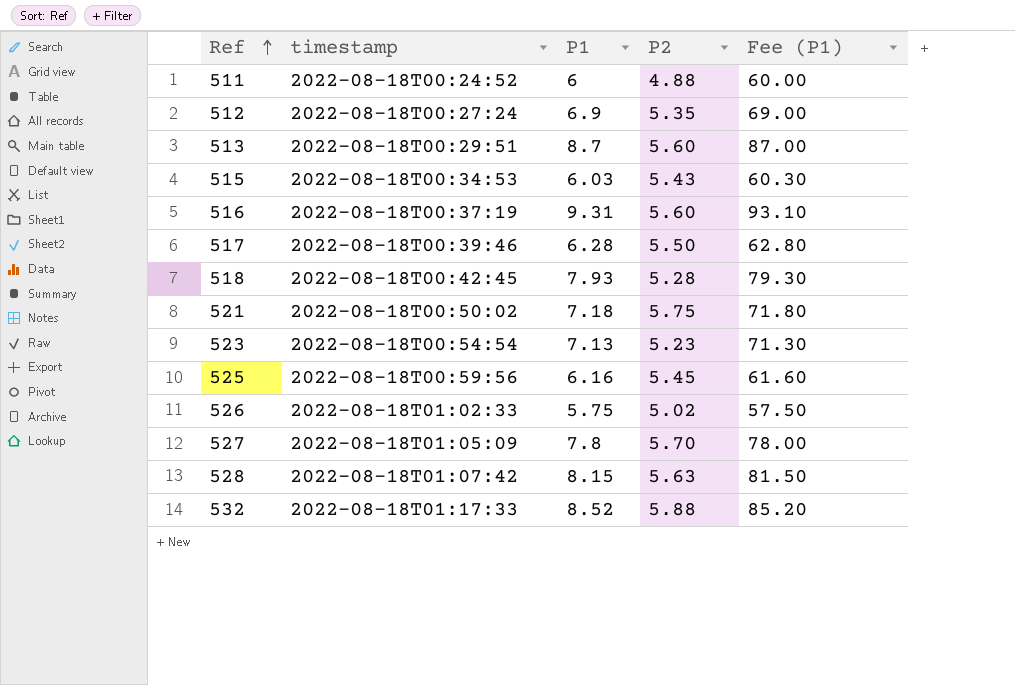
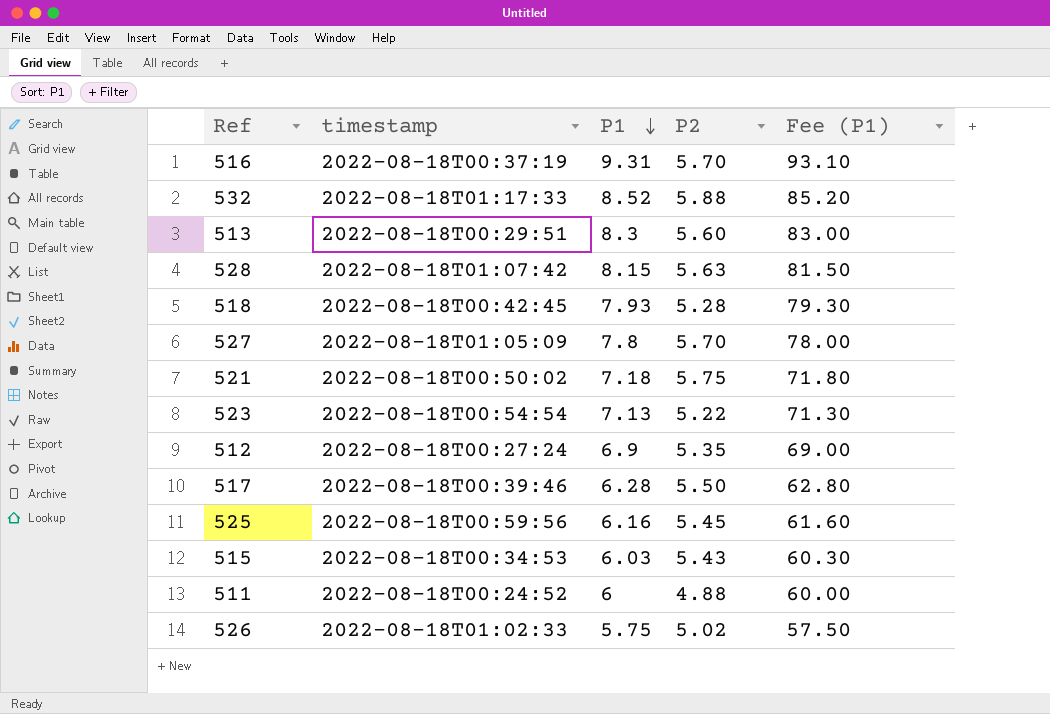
row order: Ref ascending -> P1 descending
516 | P2: 5.60 -> 5.70
513 | P1: 8.7 -> 8.3
513 | Fee (P1): 87.00 -> 83.00
523 | P2: 5.23 -> 5.22

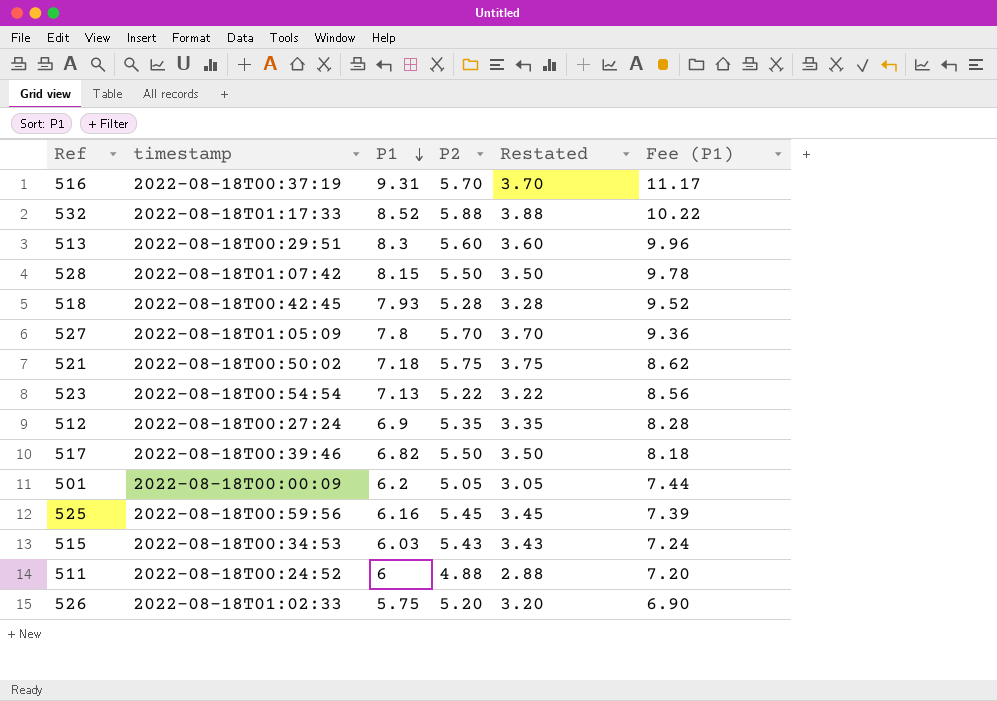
column Restated | formula: none -> [P2] - 2
column Fee (P1) | formula: [P1] * 10 -> [P1] * 1.2
528 | P2: 5.63 -> 5.50
517 | P1: 6.28 -> 6.82
row 501: none -> 2022-08-18T00:00:09 | 6.2 | 5.05 | 3.05 | 7.44
526 | P2: 5.02 -> 5.20

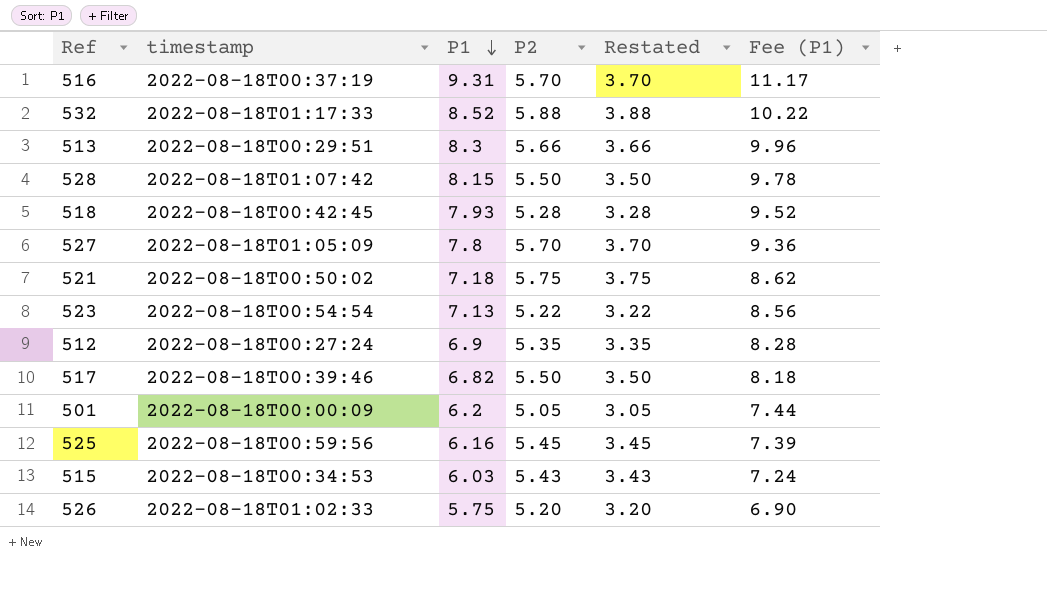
row 511: 2022-08-18T00:24:52 | 6 | 4.88 | 2.88 | 7.20 -> none
513 | P2: 5.60 -> 5.66
513 | Restated: 3.60 -> 3.66

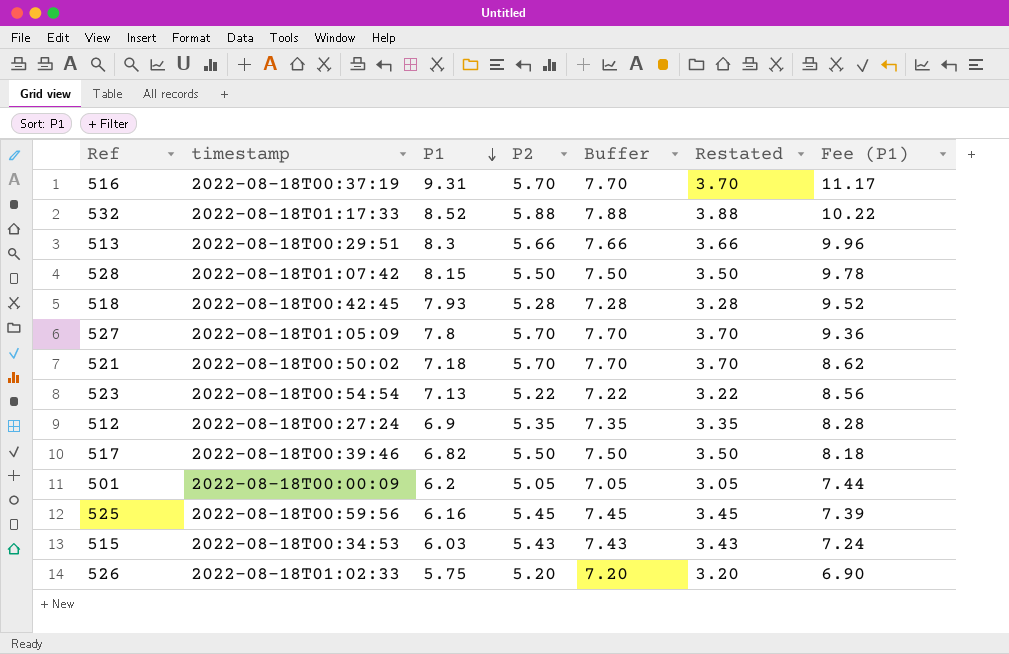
column Buffer | formula: none -> [P2] + 2
521 | P2: 5.75 -> 5.70
521 | Restated: 3.75 -> 3.70

